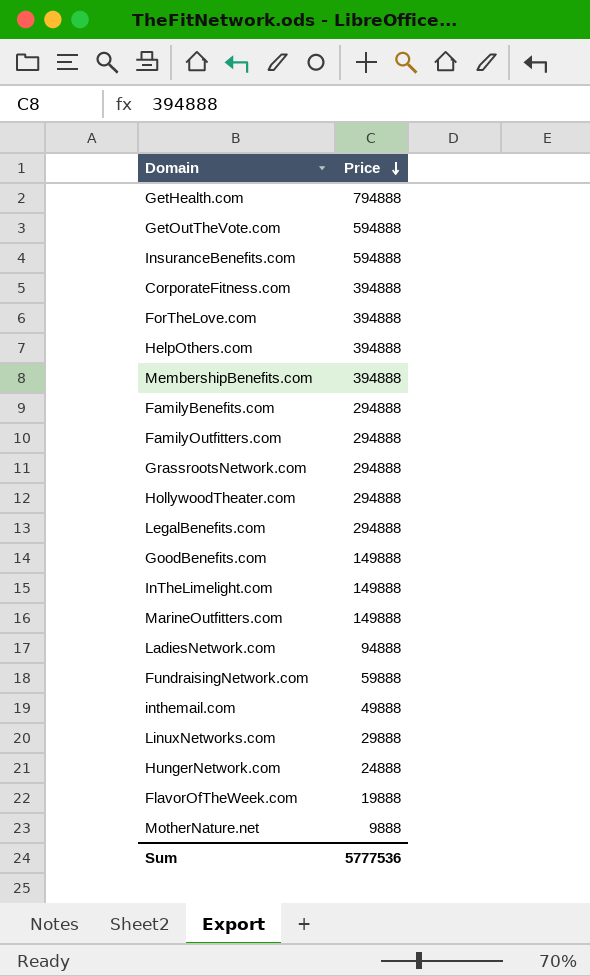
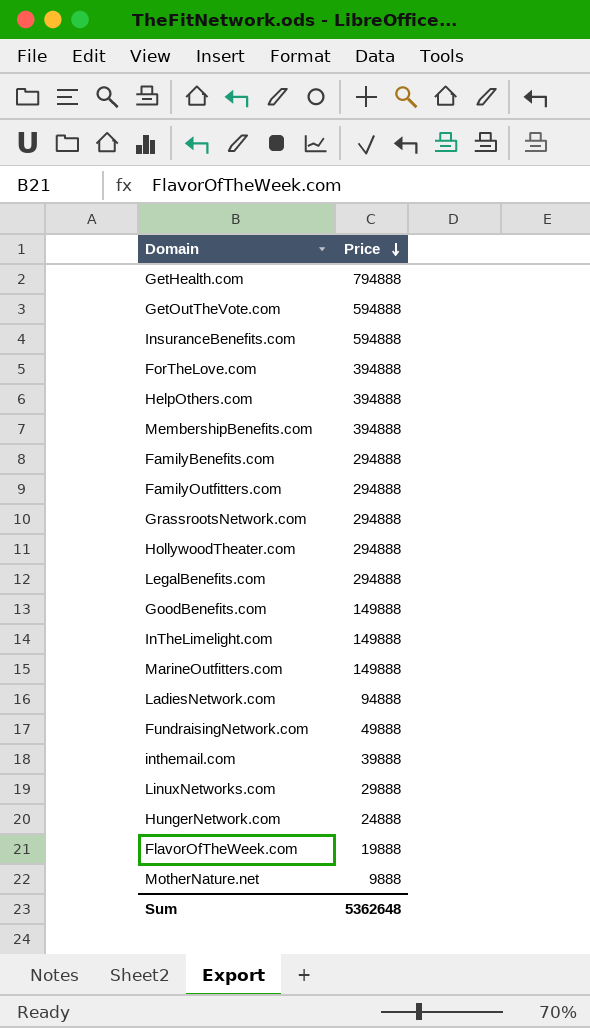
row CorporateFitness.com: 394888 -> none
FundraisingNetwork.com | Price: 59888 -> 49888
inthemail.com | Price: 49888 -> 39888
Sum | Price: 5777536 -> 5362648

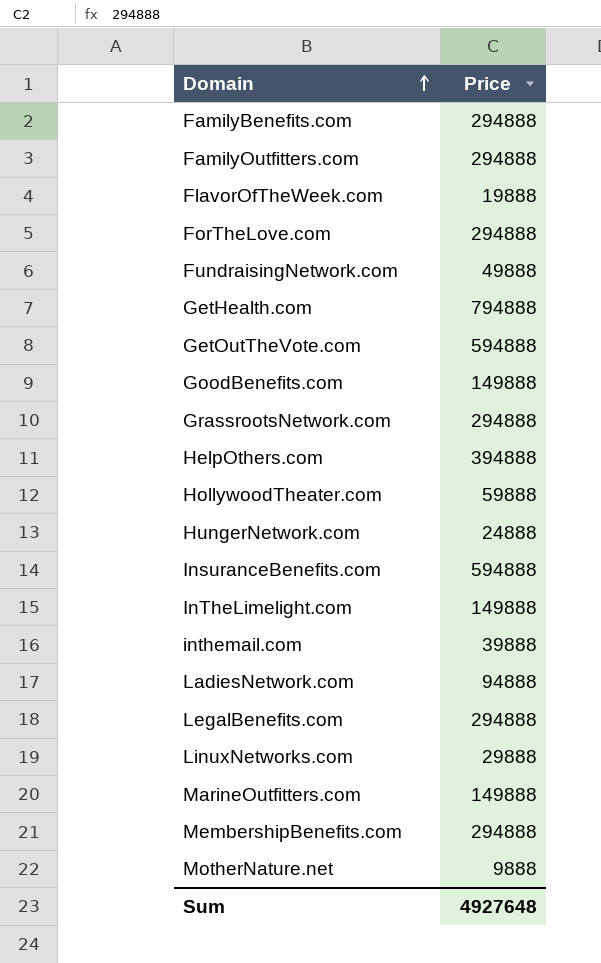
row order: Price descending -> Domain ascending
ForTheLove.com | Price: 394888 -> 294888
HollywoodTheater.com | Price: 294888 -> 59888
MembershipBenefits.com | Price: 394888 -> 294888
Sum | Price: 5362648 -> 4927648

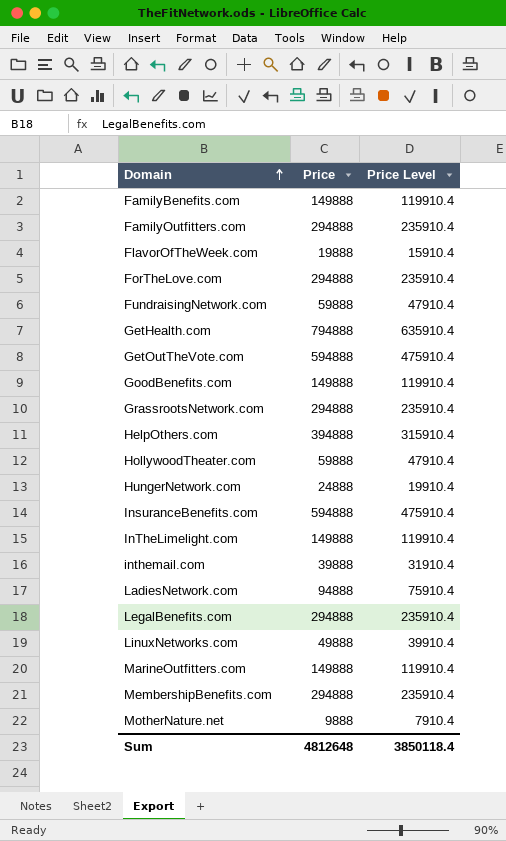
column Price Level | formula: none -> [Price] * 0.8
FamilyBenefits.com | Price: 294888 -> 149888
FundraisingNetwork.com | Price: 49888 -> 59888
LinuxNetworks.com | Price: 29888 -> 49888
Sum | Price: 4927648 -> 4812648

